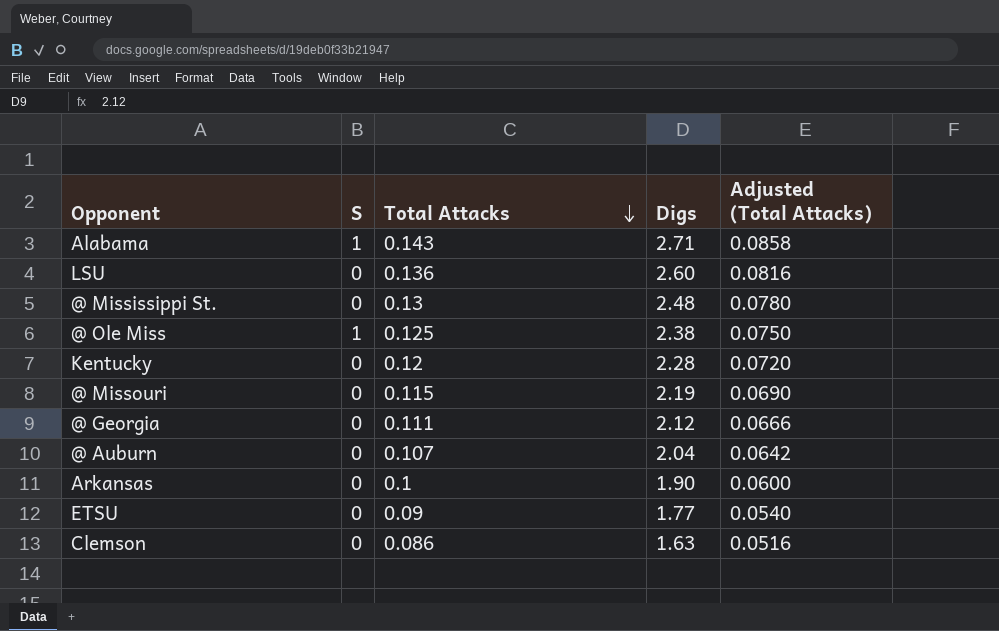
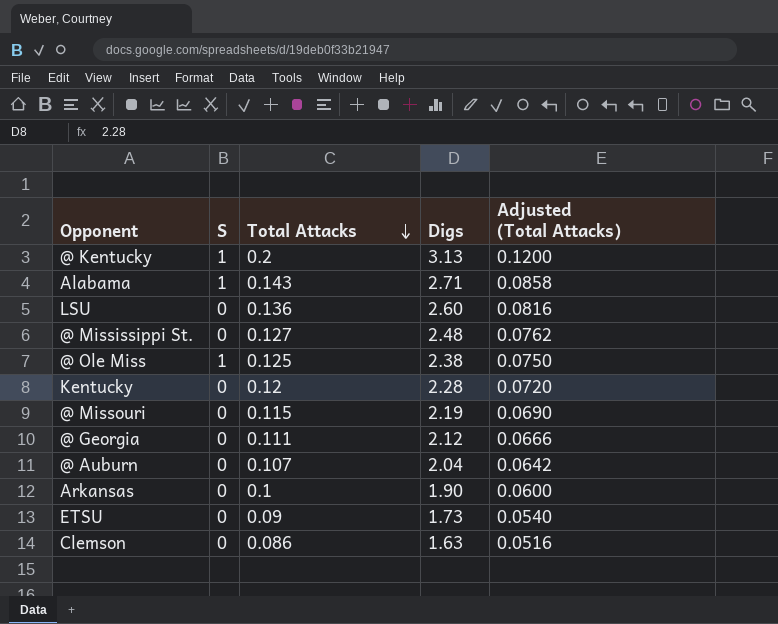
row @ Kentucky: none -> 1 | 0.2 | 3.13 | 0.1200
@ Mississippi St. | Total Attacks: 0.13 -> 0.127
@ Mississippi St. | Adjusted (Total Attacks): 0.0780 -> 0.0762
ETSU | Digs: 1.77 -> 1.73

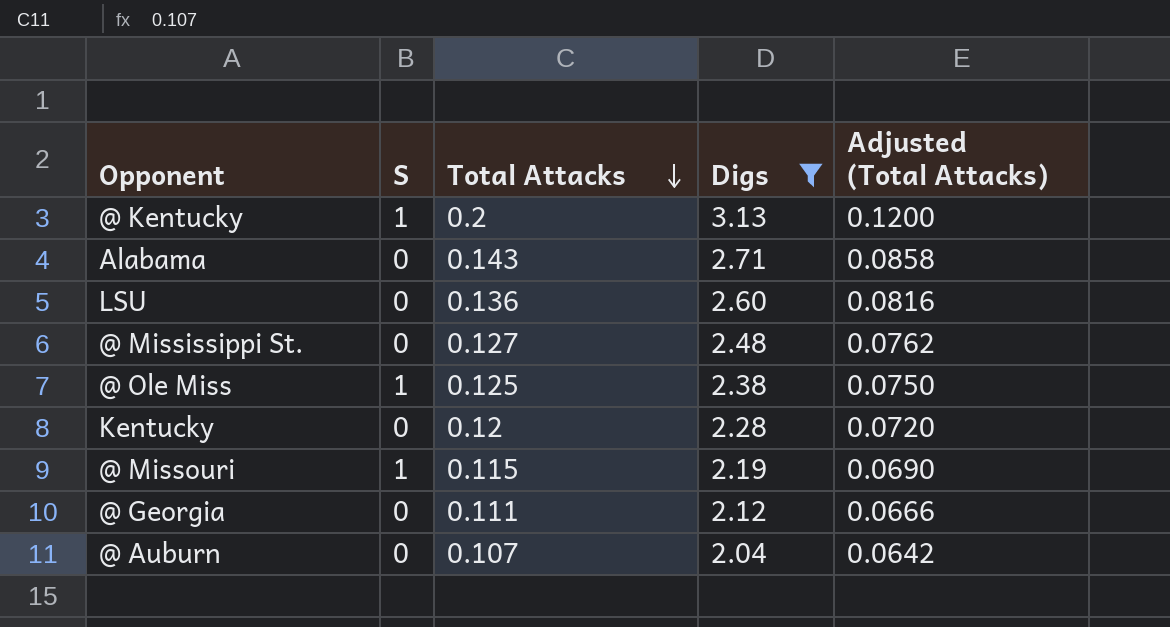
filter: none -> Digs >= 2.04
Alabama | S: 1 -> 0
@ Missouri | S: 0 -> 1

